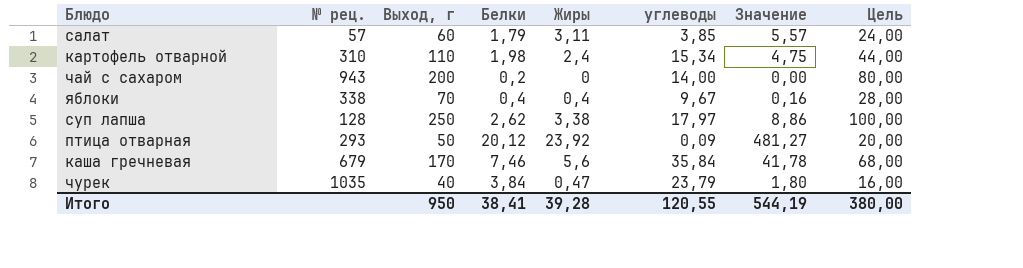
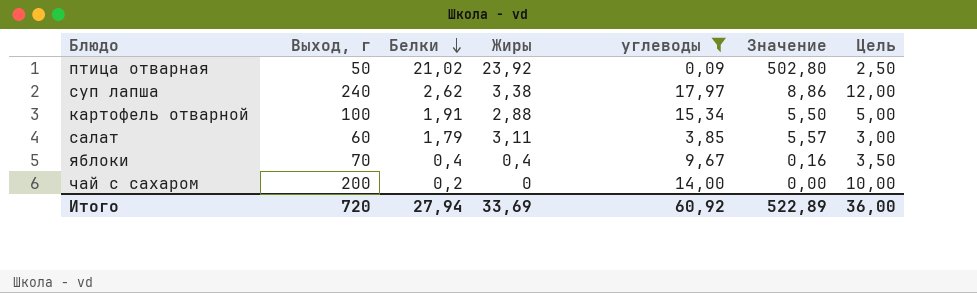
filter: none -> углеводы <= 17,97
row order: none -> Белки descending
column № рец. | position: 2 -> none
column Цель | formula: [Выход, г] * 0,4 -> [Выход, г] * 0,05
птица отварная | Белки: 20,12 -> 21,02
птица отварная | Значение: 481,27 -> 502,80
суп лапша | Выход, г: 250 -> 240
картофель отварной | Выход, г: 110 -> 100
картофель отварной | Белки: 1,98 -> 1,91
картофель отварной | Жиры: 2,4 -> 2,88
картофель отварной | Значение: 4,75 -> 5,50
Итого | Выход, г: 950 -> 720
Итого | Белки: 38,41 -> 27,94
Итого | Жиры: 39,28 -> 33,69
Итого | углеводы: 120,55 -> 60,92
Итого | Значение: 544,19 -> 522,89
Итого | Цель: 380,00 -> 36,00

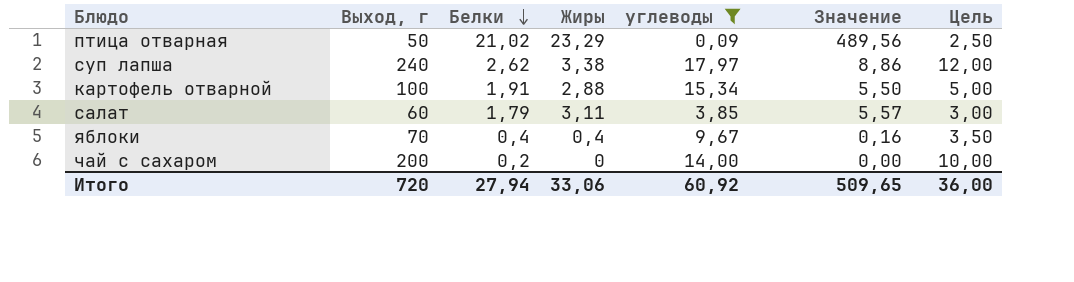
птица отварная | Жиры: 23,92 -> 23,29
птица отварная | Значение: 502,80 -> 489,56
Итого | Жиры: 33,69 -> 33,06
Итого | Значение: 522,89 -> 509,65

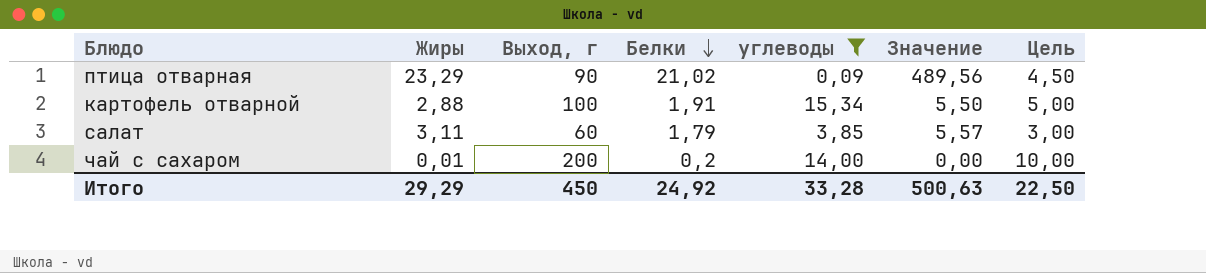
column Жиры | position: 4 -> 2
row суп лапша: 240 | 2,62 | 3,38 | 17,97 | 8,86 | 12,00 -> none
row яблоки: 70 | 0,4 | 0,4 | 9,67 | 0,16 | 3,50 -> none
птица отварная | Выход, г: 50 -> 90
птица отварная | Цель: 2,50 -> 4,50
чай с сахаром | Жиры: 0 -> 0,01
Итого | Жиры: 33,06 -> 29,29
Итого | Выход, г: 720 -> 450
Итого | Белки: 27,94 -> 24,92
Итого | углеводы: 60,92 -> 33,28
Итого | Значение: 509,65 -> 500,63
Итого | Цель: 36,00 -> 22,50

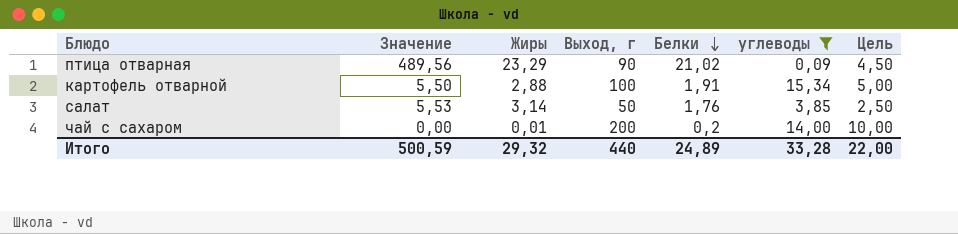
column Значение | position: 6 -> 2
салат | Значение: 5,57 -> 5,53
салат | Жиры: 3,11 -> 3,14
салат | Выход, г: 60 -> 50
салат | Белки: 1,79 -> 1,76
салат | Цель: 3,00 -> 2,50
Итого | Значение: 500,63 -> 500,59
Итого | Жиры: 29,29 -> 29,32
Итого | Выход, г: 450 -> 440
Итого | Белки: 24,92 -> 24,89
Итого | Цель: 22,50 -> 22,00

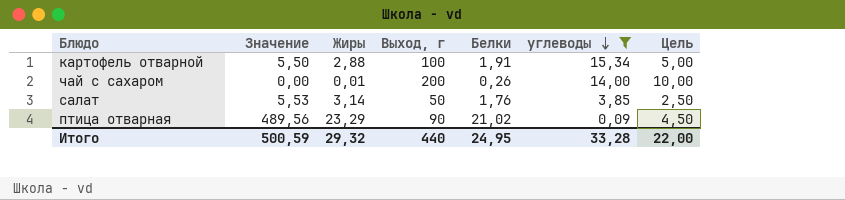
row order: Белки descending -> углеводы descending
чай с сахаром | Белки: 0,2 -> 0,26
Итого | Белки: 24,89 -> 24,95

